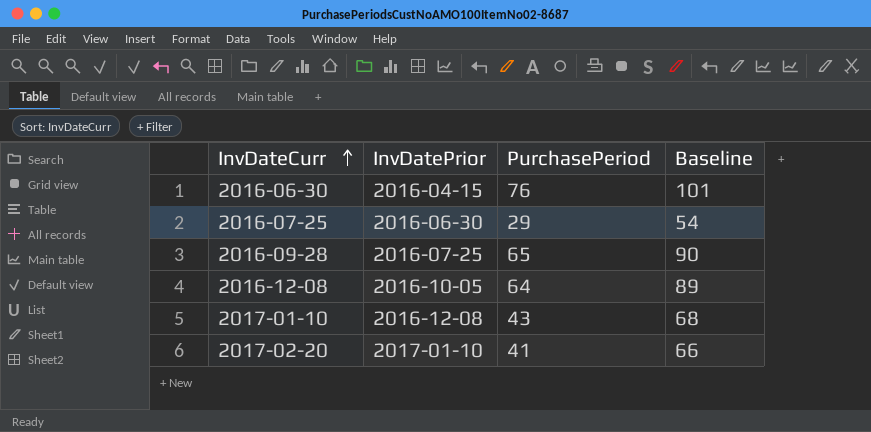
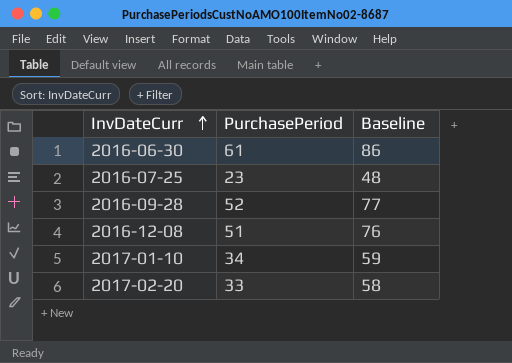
column InvDatePrior | position: 2 -> none
2016-06-30 | PurchasePeriod: 76 -> 61
2016-06-30 | Baseline: 101 -> 86
2016-07-25 | PurchasePeriod: 29 -> 23
2016-07-25 | Baseline: 54 -> 48
2016-09-28 | PurchasePeriod: 65 -> 52
2016-09-28 | Baseline: 90 -> 77
2016-12-08 | PurchasePeriod: 64 -> 51
2016-12-08 | Baseline: 89 -> 76
2017-01-10 | PurchasePeriod: 43 -> 34
2017-01-10 | Baseline: 68 -> 59
2017-02-20 | PurchasePeriod: 41 -> 33
2017-02-20 | Baseline: 66 -> 58

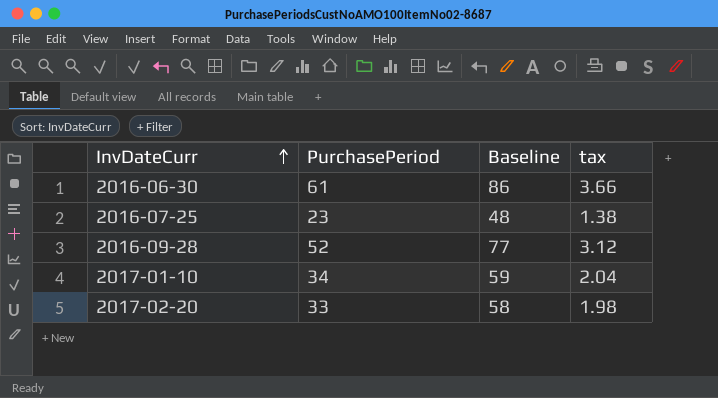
column tax | formula: none -> [PurchasePeriod] * 0.06
row 2016-12-08: 51 | 76 -> none

